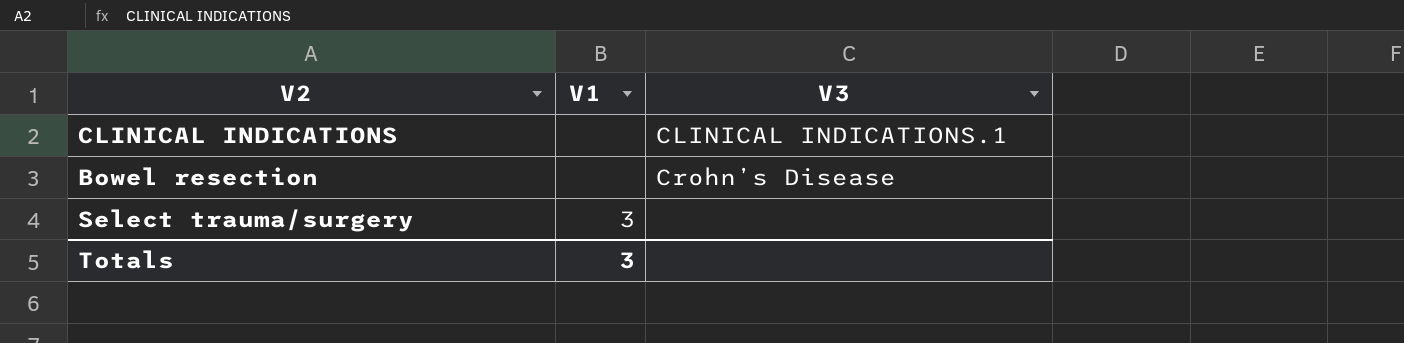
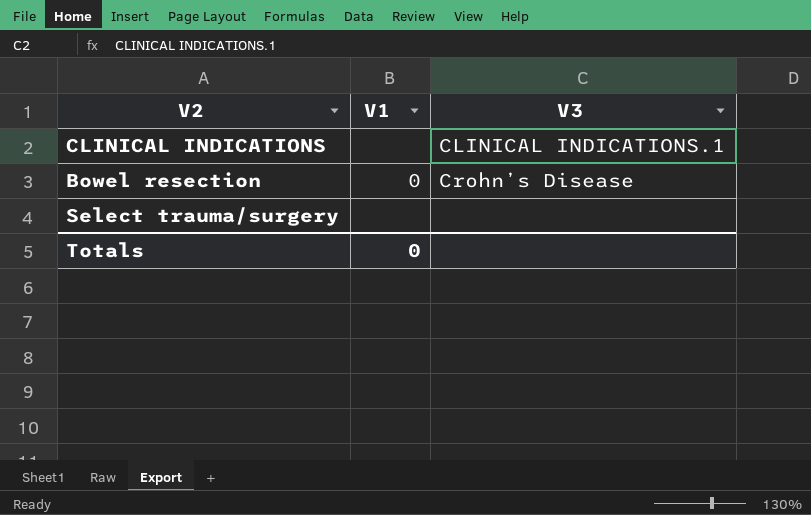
Bowel resection | V1: none -> 0
Select trauma/surgery | V1: 3 -> none
Totals | V1: 3 -> 0

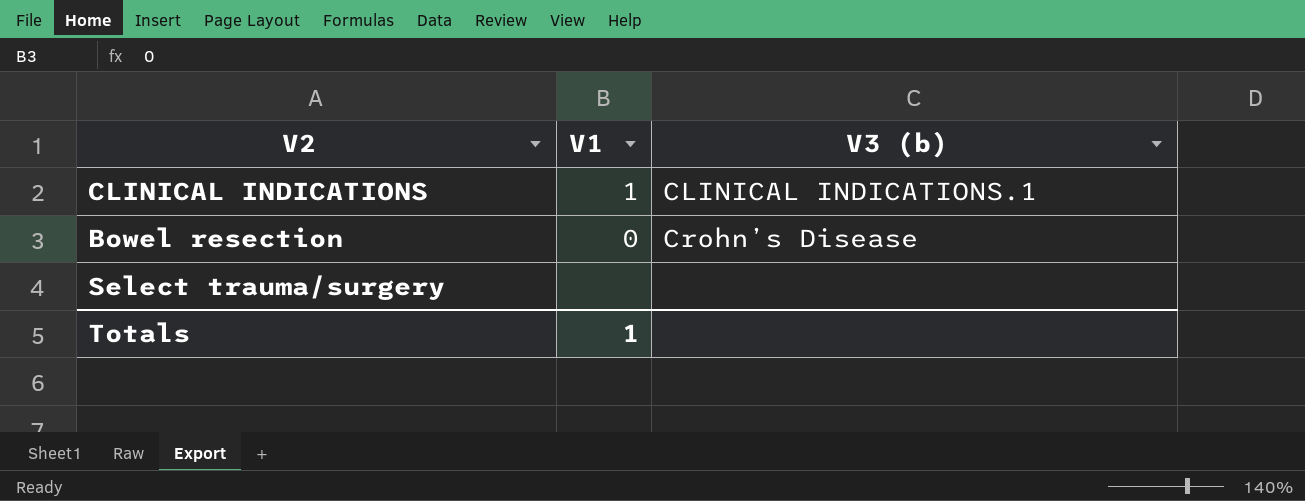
column name: V3 -> V3 (b)
CLINICAL INDICATIONS | V1: none -> 1
Totals | V1: 0 -> 1

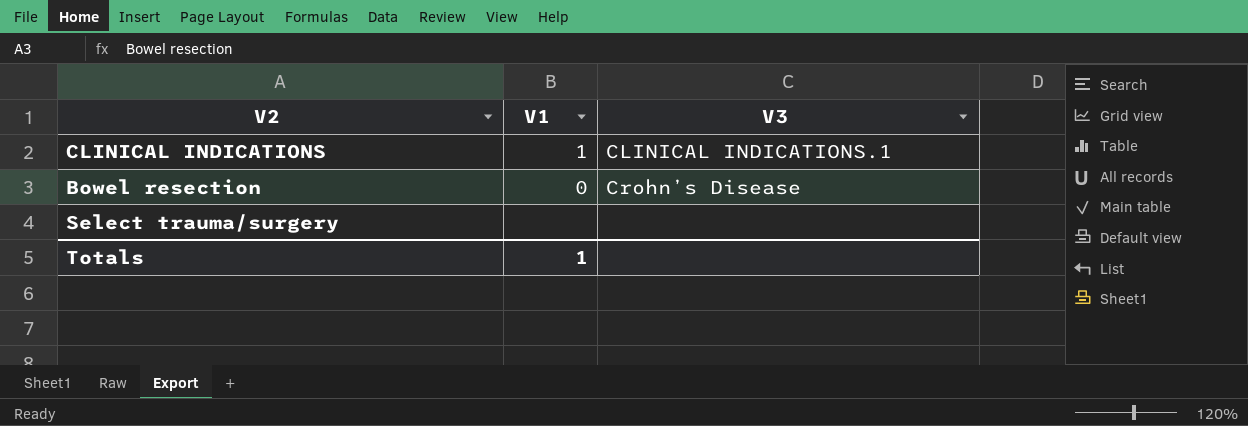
column name: V3 (b) -> V3

